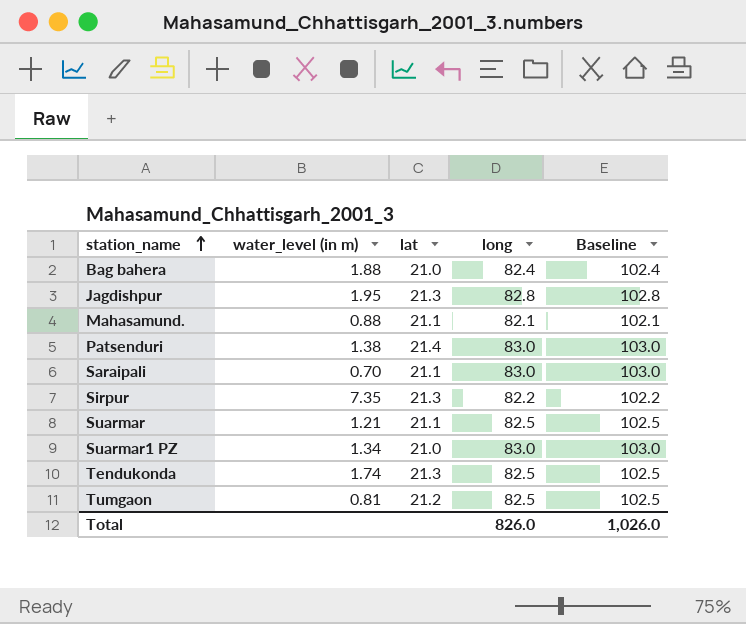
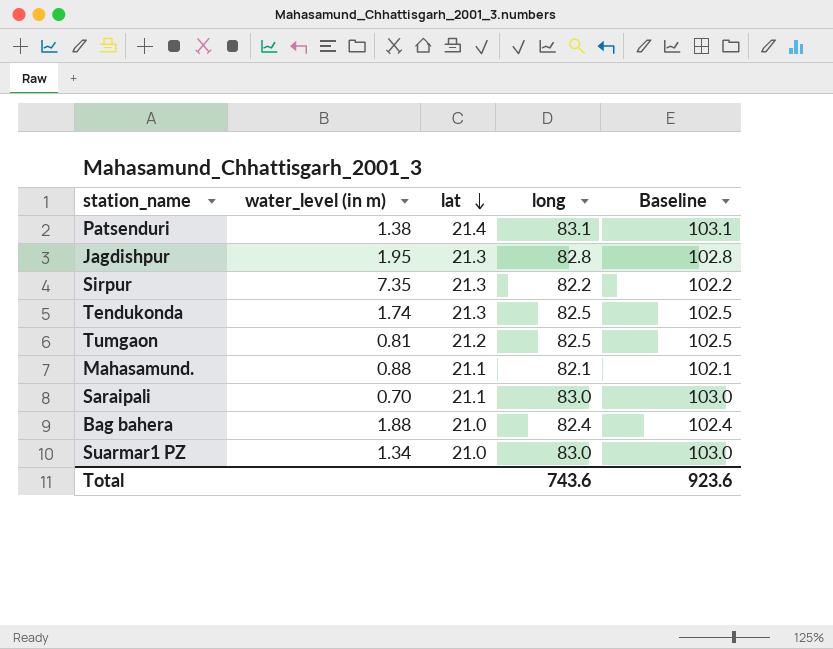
row order: station_name ascending -> lat descending
row Suarmar: 1.21 | 21.1 | 82.5 | 102.5 -> none
Patsenduri | long: 83.0 -> 83.1
Patsenduri | Baseline: 103.0 -> 103.1
Total | long: 826.0 -> 743.6
Total | Baseline: 1,026.0 -> 923.6

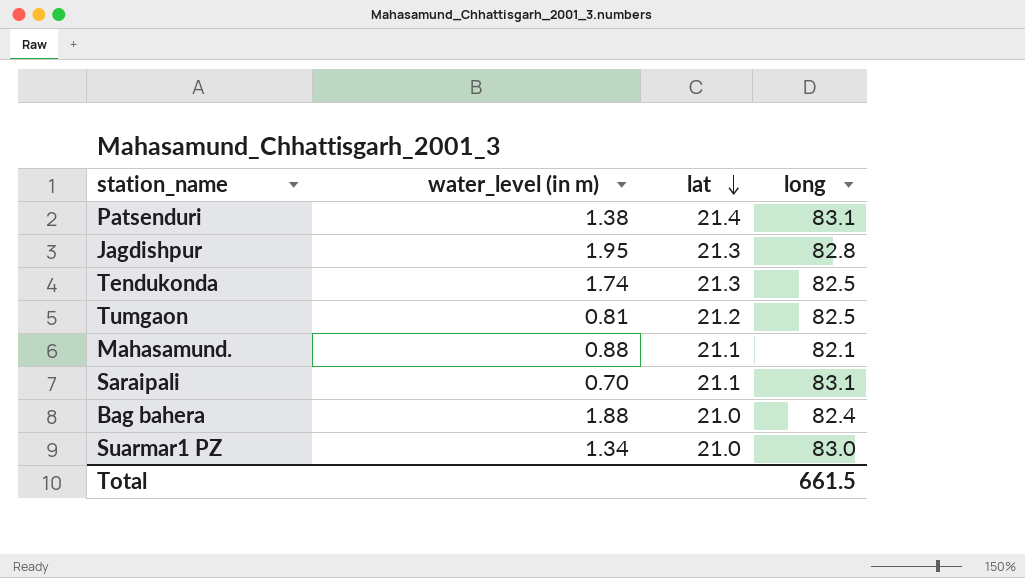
column Baseline | formula: [long] + 20 -> none
row Sirpur: 7.35 | 21.3 | 82.2 | 102.2 -> none
Saraipali | long: 83.0 -> 83.1
Total | long: 743.6 -> 661.5

